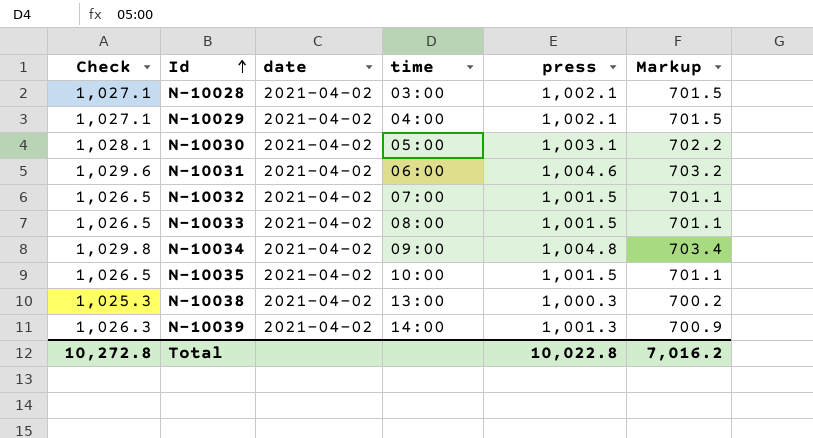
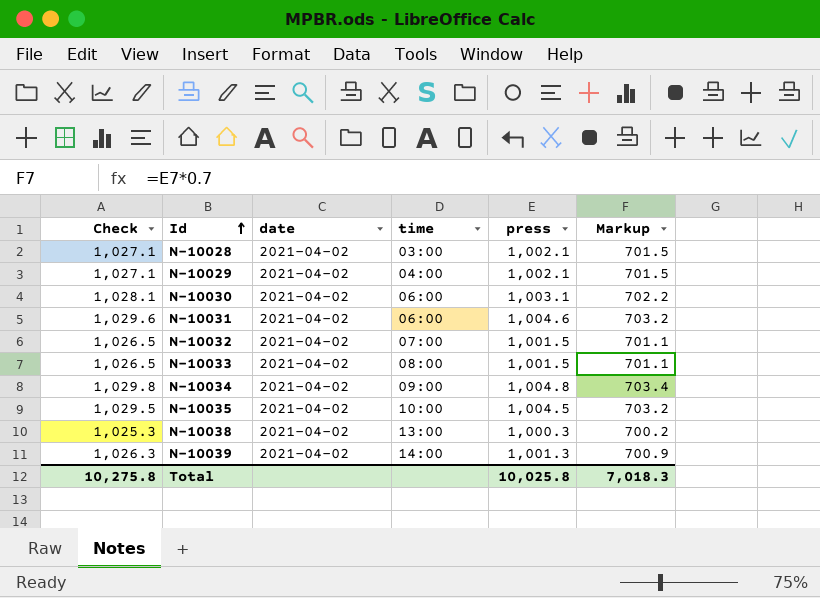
N-10030 | time: 05:00 -> 06:00
N-10035 | Check: 1,026.5 -> 1,029.5
N-10035 | press: 1,001.5 -> 1,004.5
N-10035 | Markup: 701.1 -> 703.2
Total | Check: 10,272.8 -> 10,275.8
Total | press: 10,022.8 -> 10,025.8
Total | Markup: 7,016.2 -> 7,018.3

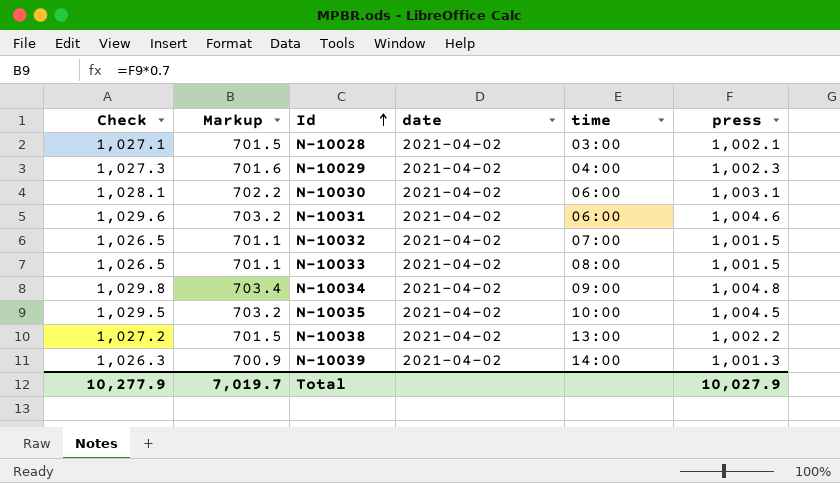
column Markup | position: 6 -> 2
N-10029 | Check: 1,027.1 -> 1,027.3
N-10029 | Markup: 701.5 -> 701.6
N-10029 | press: 1,002.1 -> 1,002.3
N-10038 | Check: 1,025.3 -> 1,027.2
N-10038 | Markup: 700.2 -> 701.5
N-10038 | press: 1,000.3 -> 1,002.2
Total | Check: 10,275.8 -> 10,277.9
Total | Markup: 7,018.3 -> 7,019.7
Total | press: 10,025.8 -> 10,027.9

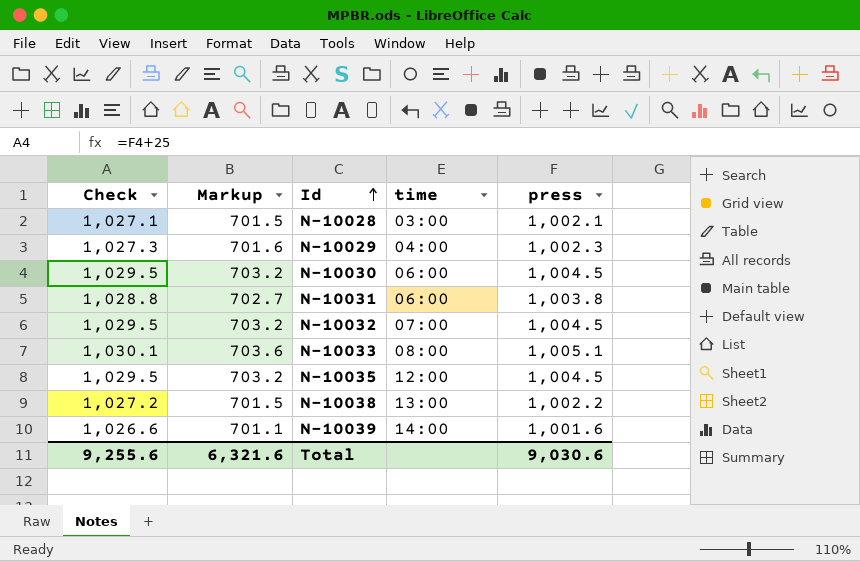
column date | position: 4 -> none
row N-10034: 1,029.8 | 703.4 | 2021-04-02 | 09:00 | 1,004.8 -> none
N-10030 | Check: 1,028.1 -> 1,029.5
N-10030 | Markup: 702.2 -> 703.2
N-10030 | press: 1,003.1 -> 1,004.5
N-10031 | Check: 1,029.6 -> 1,028.8
N-10031 | Markup: 703.2 -> 702.7
N-10031 | press: 1,004.6 -> 1,003.8
N-10032 | Check: 1,026.5 -> 1,029.5
N-10032 | Markup: 701.1 -> 703.2
N-10032 | press: 1,001.5 -> 1,004.5
N-10033 | Check: 1,026.5 -> 1,030.1
N-10033 | Markup: 701.1 -> 703.6
N-10033 | press: 1,001.5 -> 1,005.1
N-10035 | time: 10:00 -> 12:00
N-10039 | Check: 1,026.3 -> 1,026.6
N-10039 | Markup: 700.9 -> 701.1
N-10039 | press: 1,001.3 -> 1,001.6
Total | Check: 10,277.9 -> 9,255.6
Total | Markup: 7,019.7 -> 6,321.6
Total | press: 10,027.9 -> 9,030.6

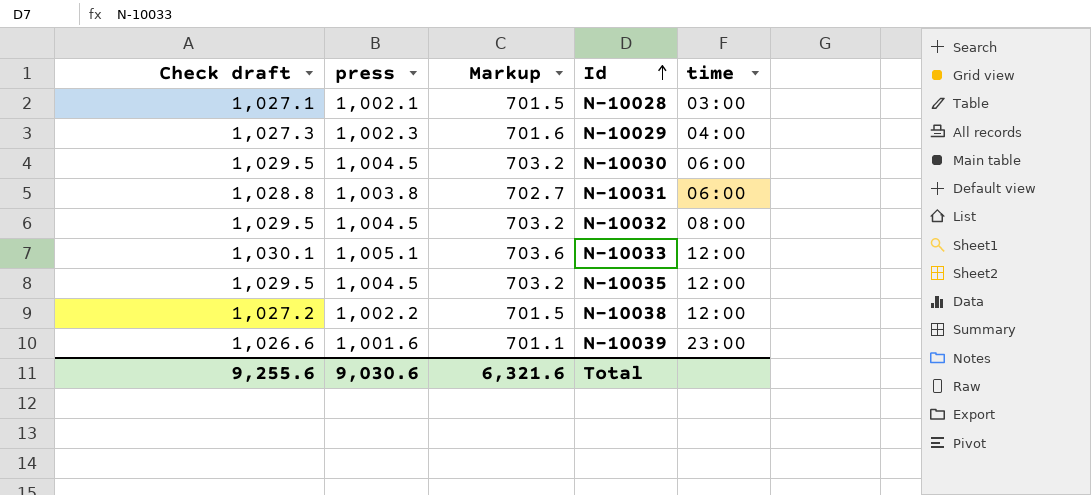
column name: Check -> Check draft
column press | position: 5 -> 2
N-10032 | time: 07:00 -> 08:00
N-10033 | time: 08:00 -> 12:00
N-10038 | time: 13:00 -> 12:00
N-10039 | time: 14:00 -> 23:00

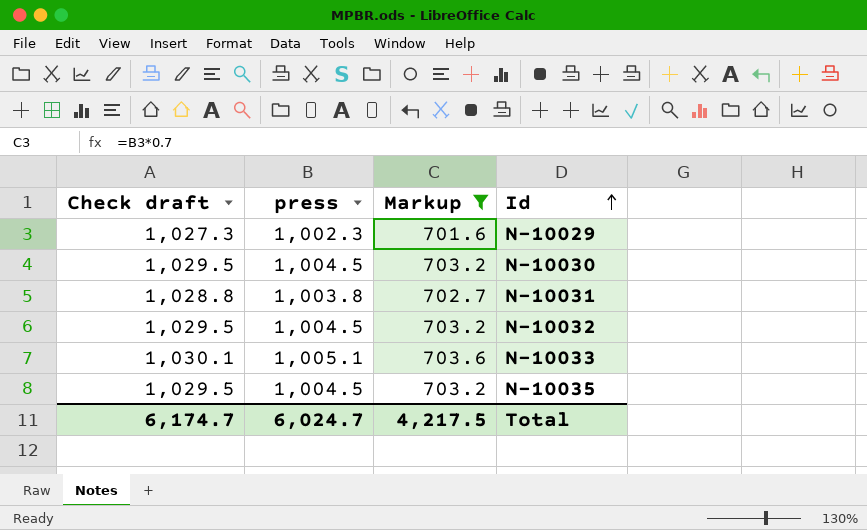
filter: none -> Markup >= 701.6
column time | position: 5 -> none
Total | Check draft: 9,255.6 -> 6,174.7
Total | press: 9,030.6 -> 6,024.7
Total | Markup: 6,321.6 -> 4,217.5

